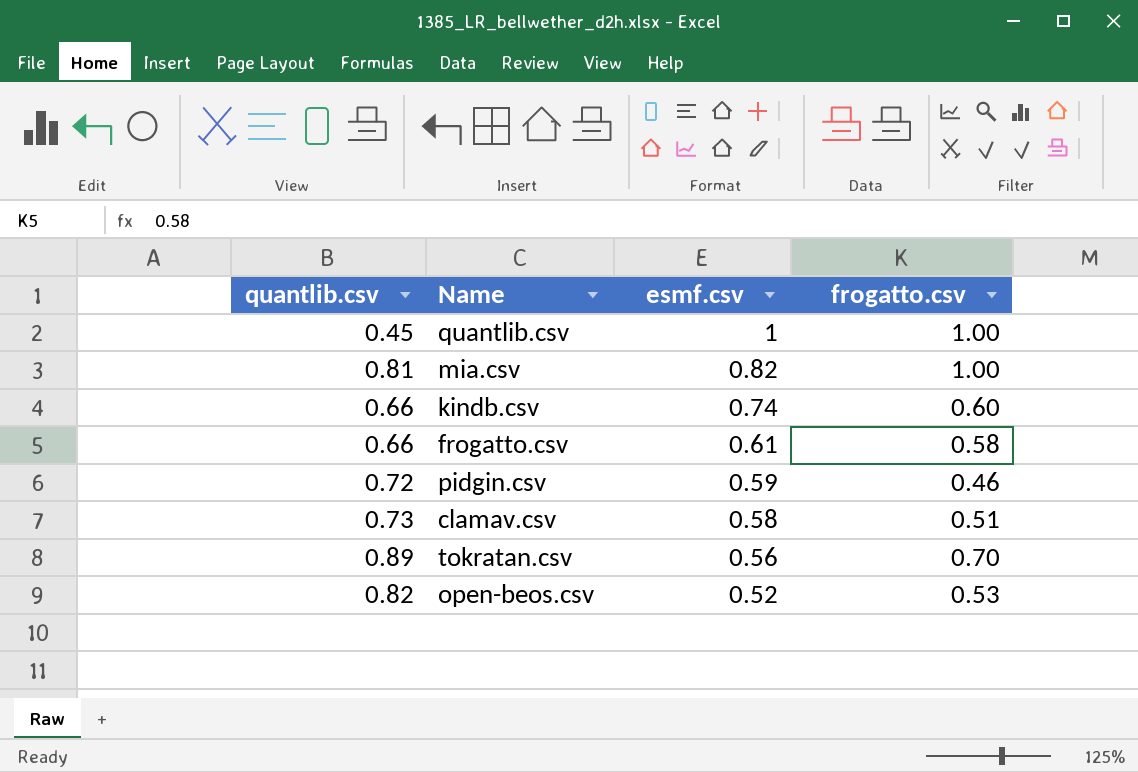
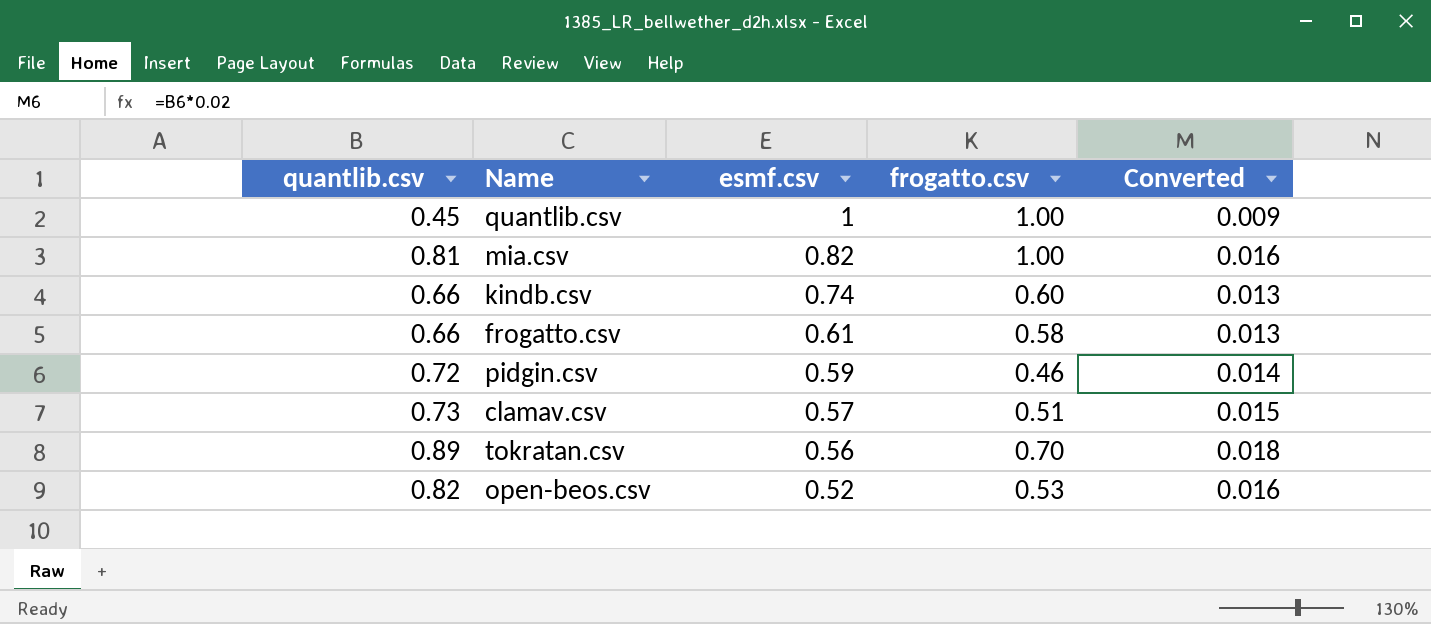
column Converted | formula: none -> [quantlib.csv] * 0.02
clamav.csv | esmf.csv: 0.58 -> 0.57

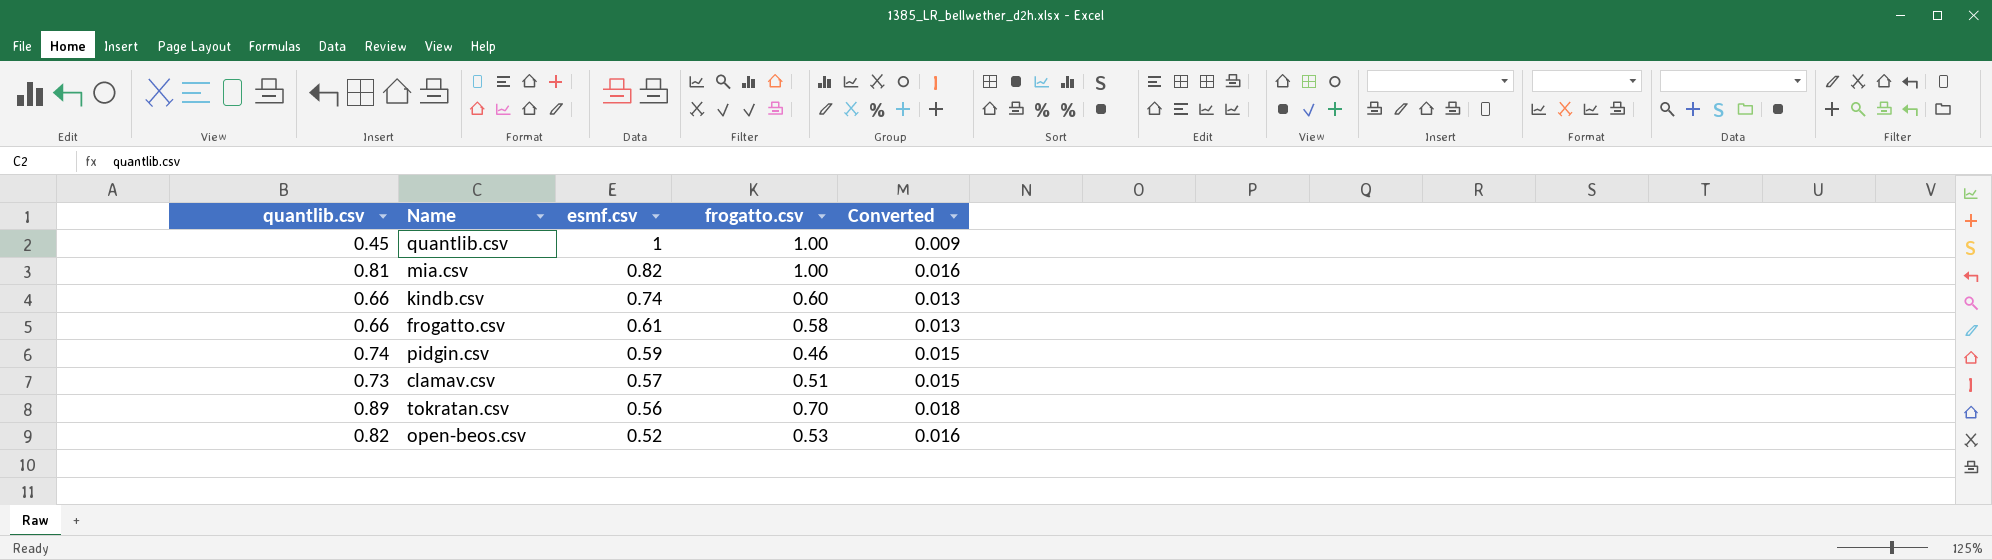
pidgin.csv | quantlib.csv: 0.72 -> 0.74
pidgin.csv | Converted: 0.014 -> 0.015

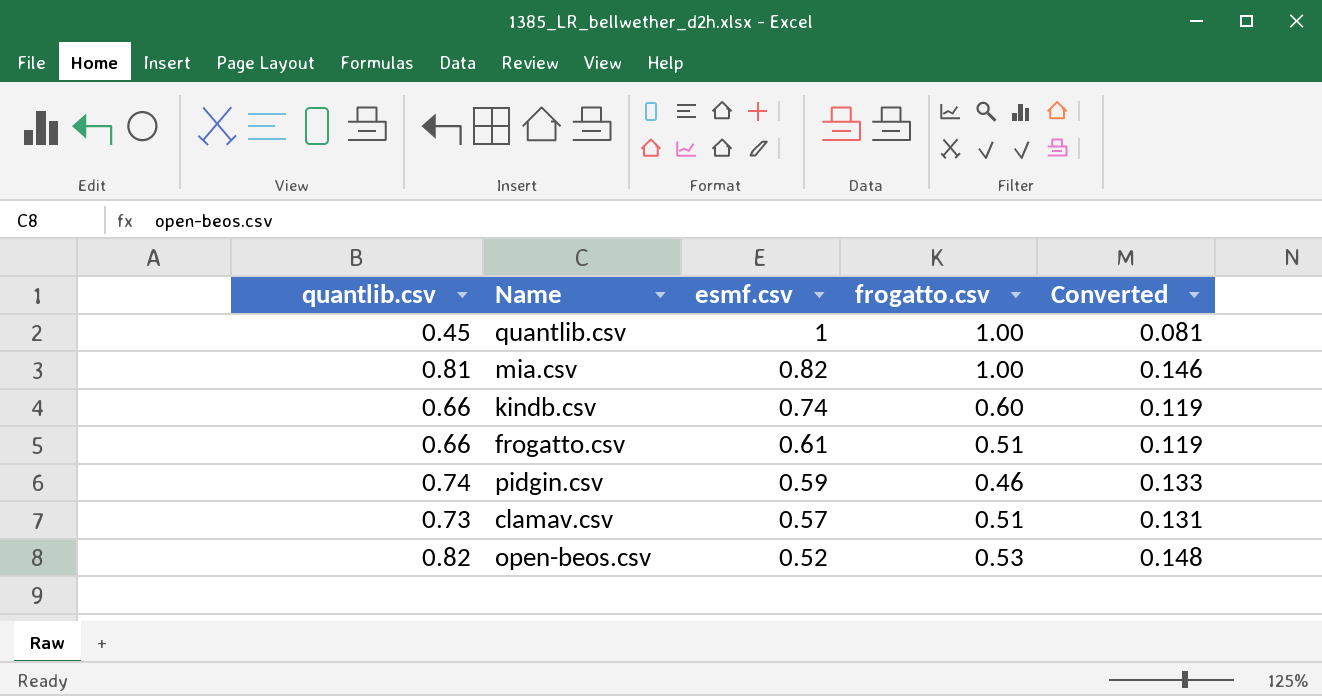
column Converted | formula: [quantlib.csv] * 0.02 -> [quantlib.csv] * 0.18
row tokratan.csv: 0.89 | 0.56 | 0.70 | 0.018 -> none
frogatto.csv | frogatto.csv: 0.58 -> 0.51

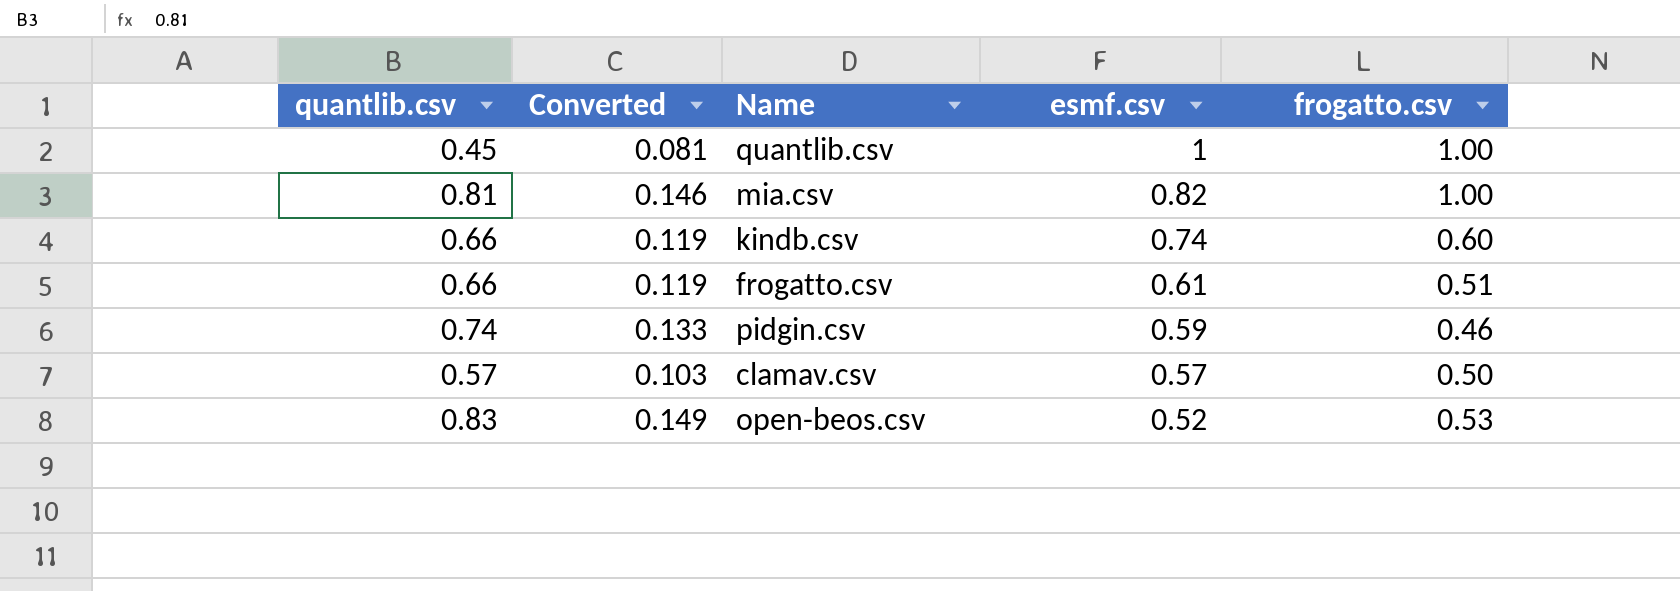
column Converted | position: 5 -> 2
clamav.csv | quantlib.csv: 0.73 -> 0.57
clamav.csv | Converted: 0.131 -> 0.103
clamav.csv | frogatto.csv: 0.51 -> 0.50
open-beos.csv | quantlib.csv: 0.82 -> 0.83
open-beos.csv | Converted: 0.148 -> 0.149

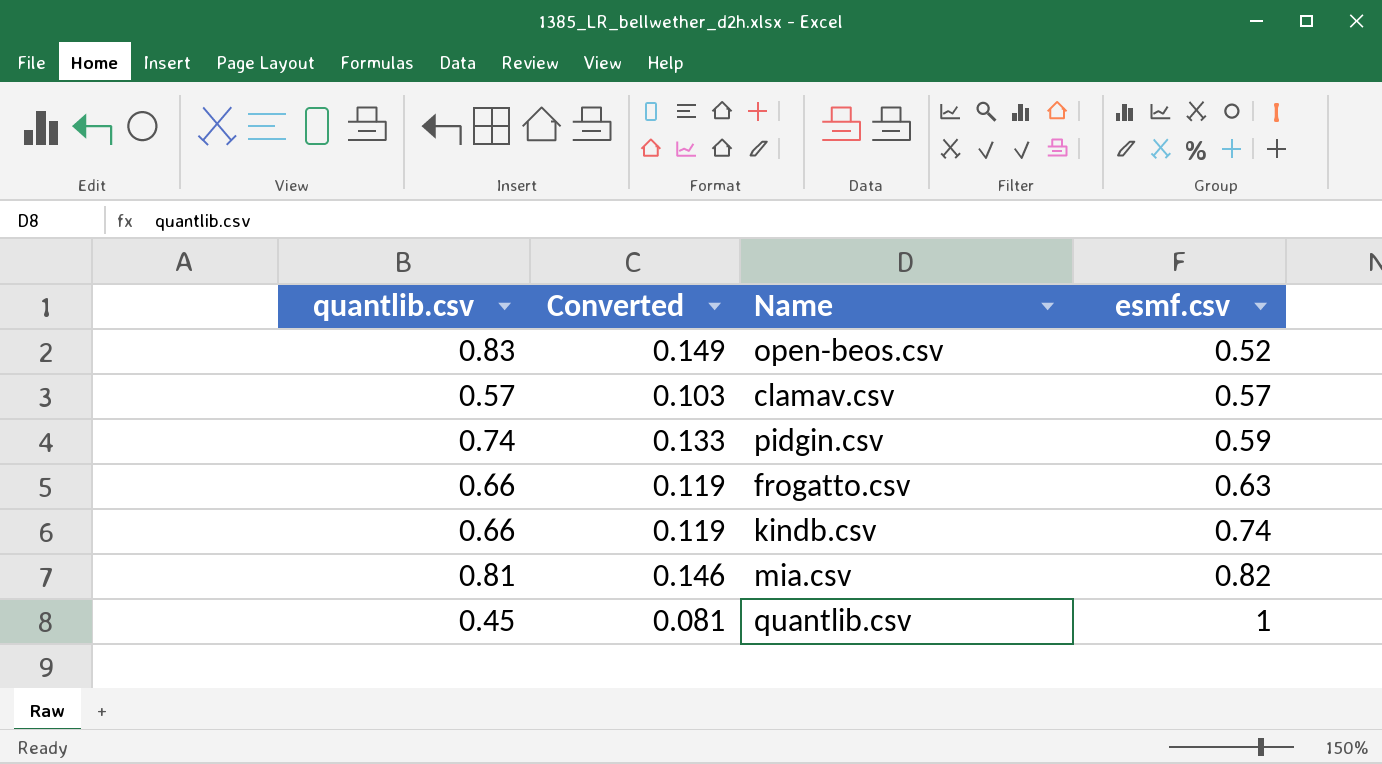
row order: esmf.csv descending -> esmf.csv ascending
column frogatto.csv | position: 5 -> none
frogatto.csv | esmf.csv: 0.61 -> 0.63

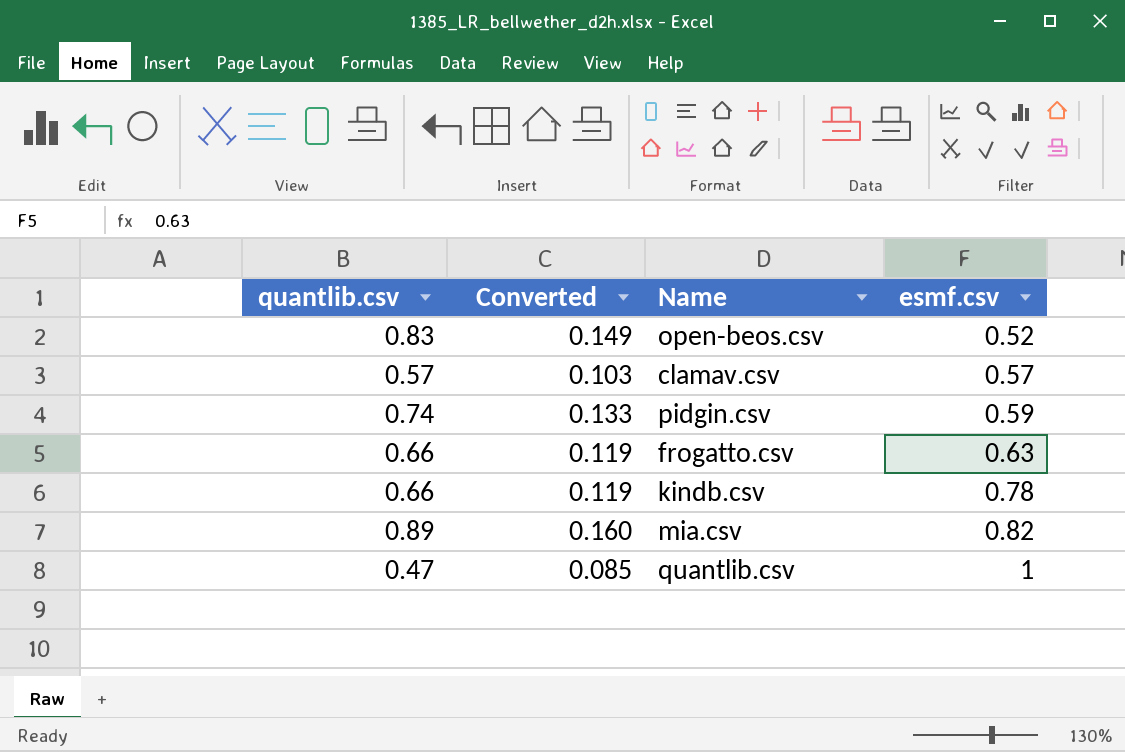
kindb.csv | esmf.csv: 0.74 -> 0.78
mia.csv | quantlib.csv: 0.81 -> 0.89
mia.csv | Converted: 0.146 -> 0.160
quantlib.csv | quantlib.csv: 0.45 -> 0.47
quantlib.csv | Converted: 0.081 -> 0.085

